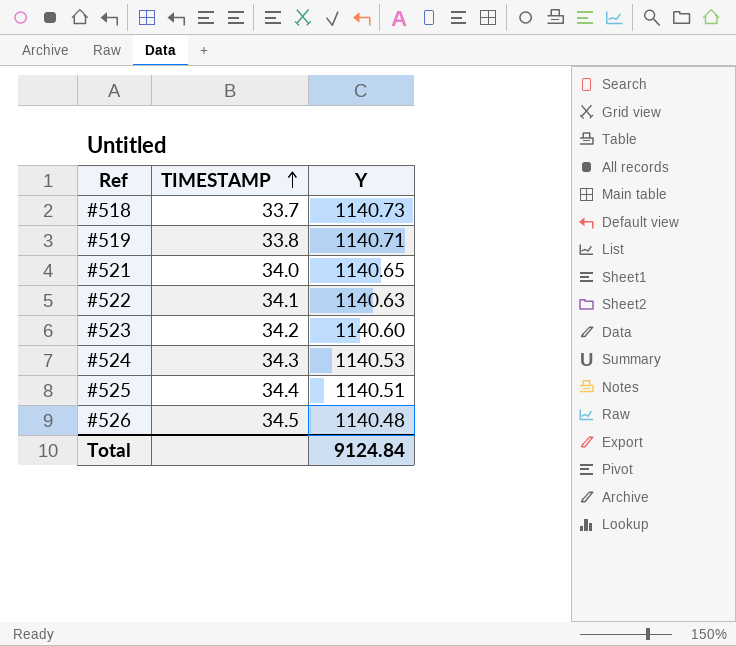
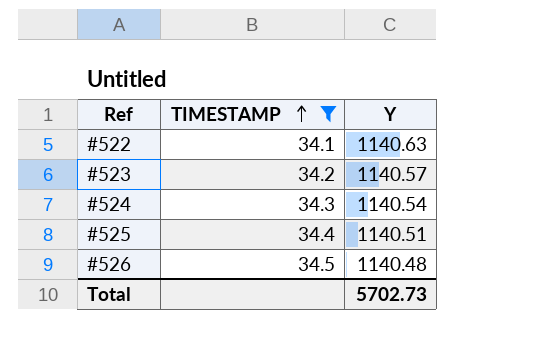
filter: none -> TIMESTAMP >= 34.1
#523 | Y: 1140.60 -> 1140.57
#524 | Y: 1140.53 -> 1140.54
Total | Y: 9124.84 -> 5702.73

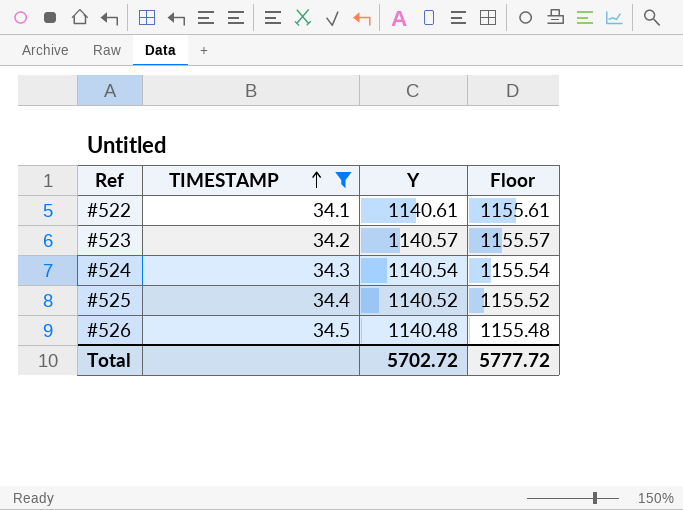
column Floor | formula: none -> [Y] + 15
#522 | Y: 1140.63 -> 1140.61
#525 | Y: 1140.51 -> 1140.52
Total | Y: 5702.73 -> 5702.72

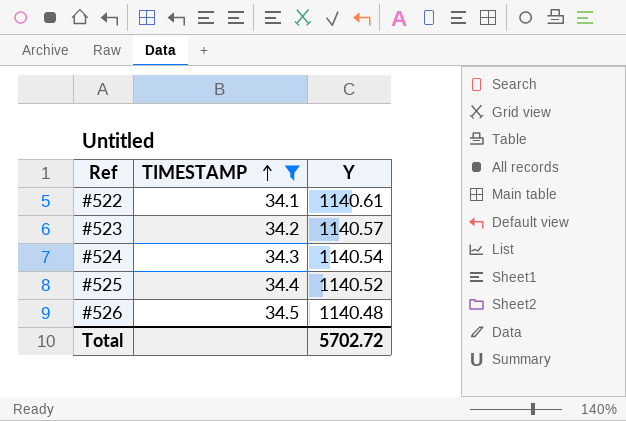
column Floor | formula: [Y] + 15 -> none

